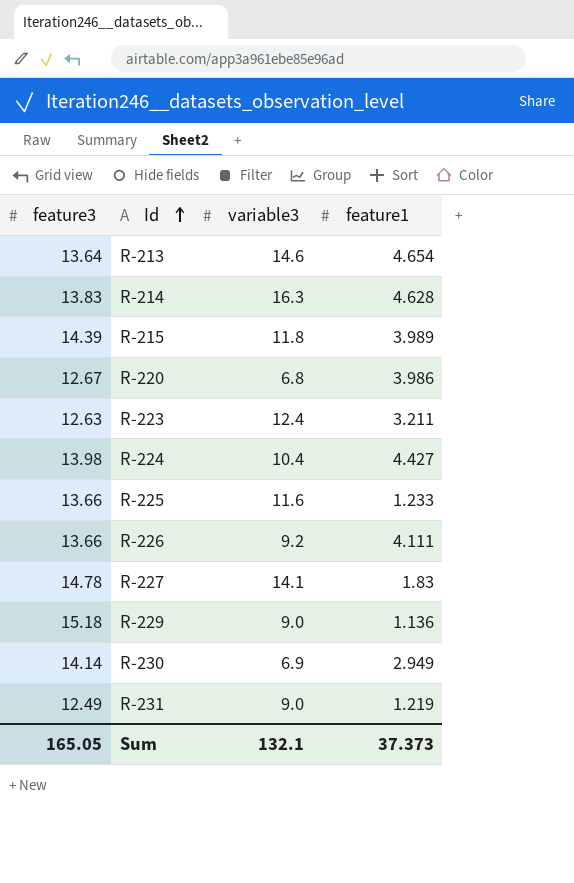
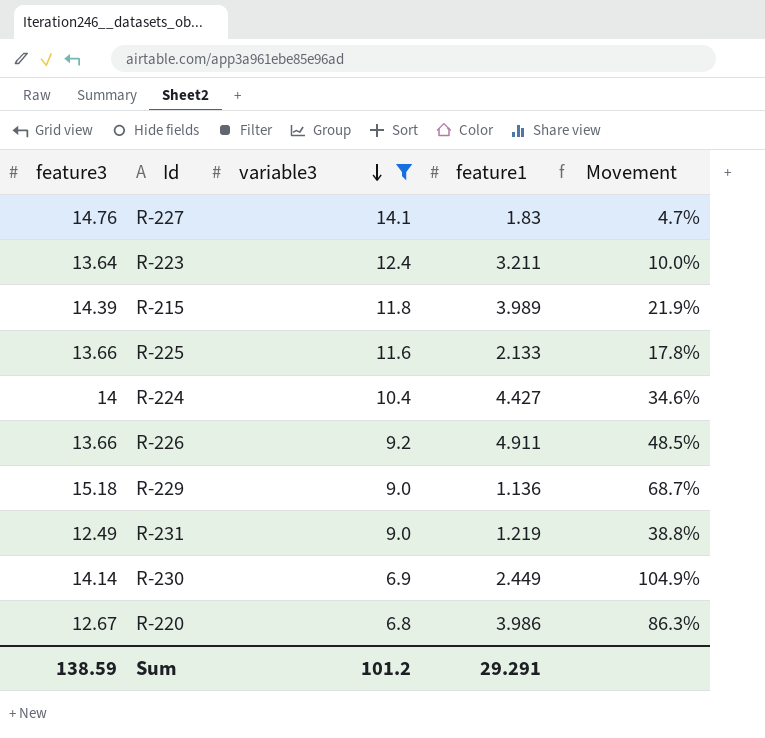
filter: none -> variable3 <= 14.1
row order: Id ascending -> variable3 descending
column Movement | formula: none -> ([feature3] - [variable3]) / [variable3]
R-227 | feature3: 14.78 -> 14.76
R-223 | feature3: 12.63 -> 13.64
R-225 | feature1: 1.233 -> 2.133
R-224 | feature3: 13.98 -> 14
R-226 | feature1: 4.111 -> 4.911
R-230 | feature1: 2.949 -> 2.449
Sum | feature3: 165.05 -> 138.59
Sum | variable3: 132.1 -> 101.2
Sum | feature1: 37.373 -> 29.291

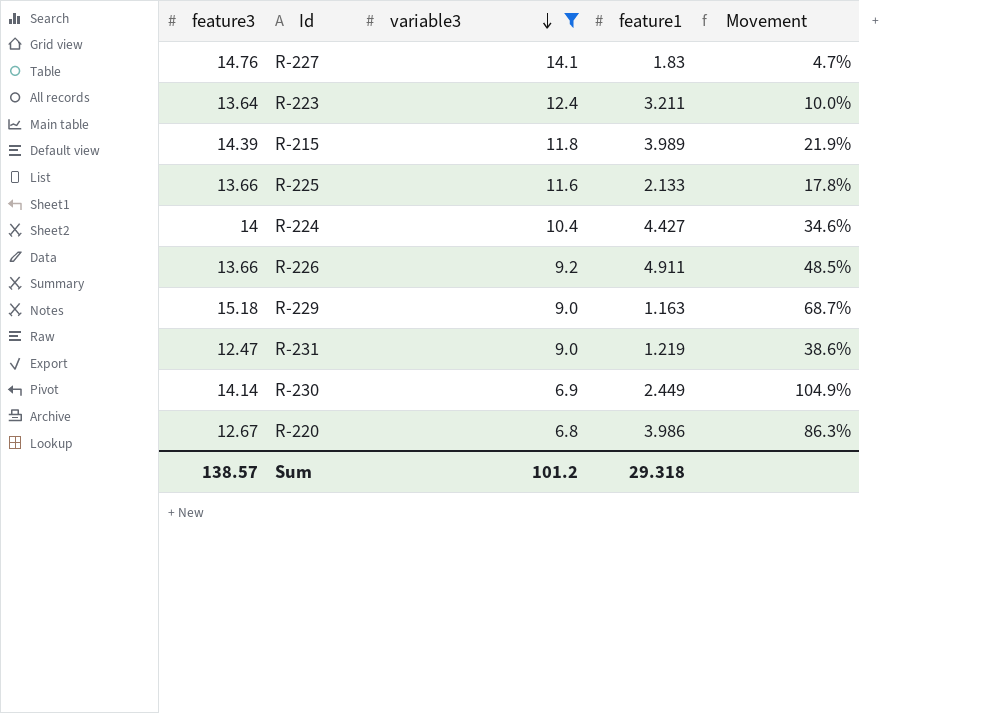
R-229 | feature1: 1.136 -> 1.163
R-231 | feature3: 12.49 -> 12.47
R-231 | Movement: 38.8% -> 38.6%
Sum | feature3: 138.59 -> 138.57
Sum | feature1: 29.291 -> 29.318

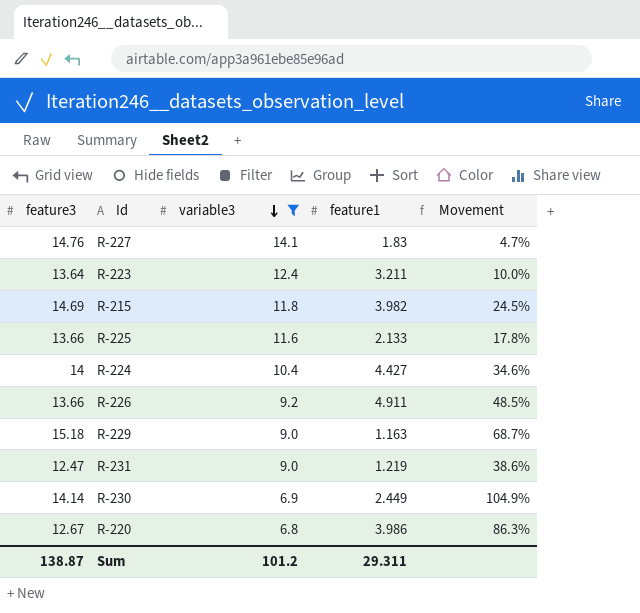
R-215 | feature3: 14.39 -> 14.69
R-215 | feature1: 3.989 -> 3.982
R-215 | Movement: 21.9% -> 24.5%
Sum | feature3: 138.57 -> 138.87
Sum | feature1: 29.318 -> 29.311

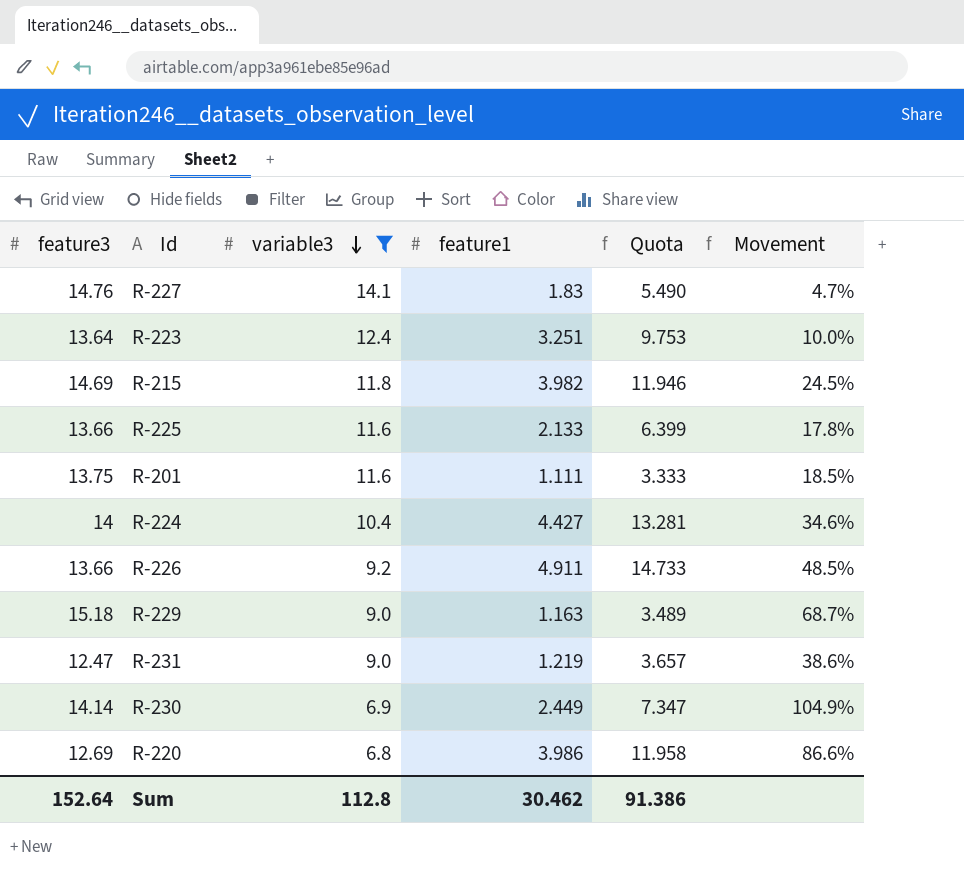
column Quota | formula: none -> [feature1] * 3
R-223 | feature1: 3.211 -> 3.251
row R-201: none -> 13.75 | 11.6 | 1.111 | 3.333 | 18.5%
R-220 | feature3: 12.67 -> 12.69
R-220 | Movement: 86.3% -> 86.6%
Sum | feature3: 138.87 -> 152.64
Sum | variable3: 101.2 -> 112.8
Sum | feature1: 29.311 -> 30.462

